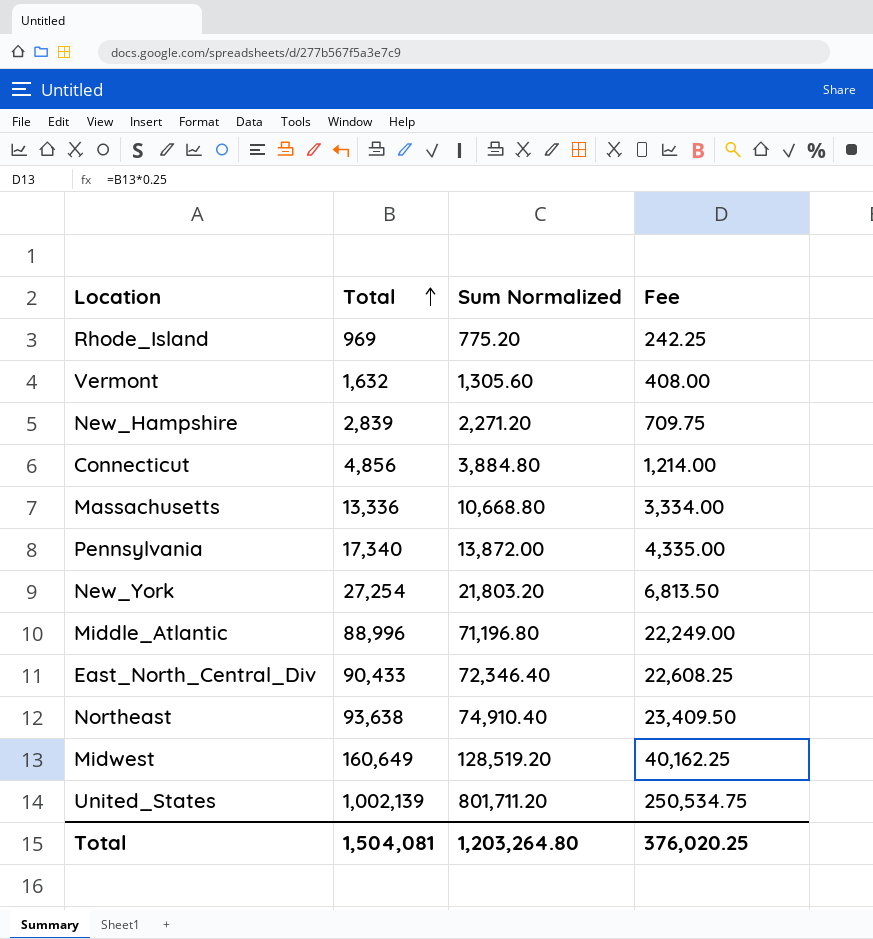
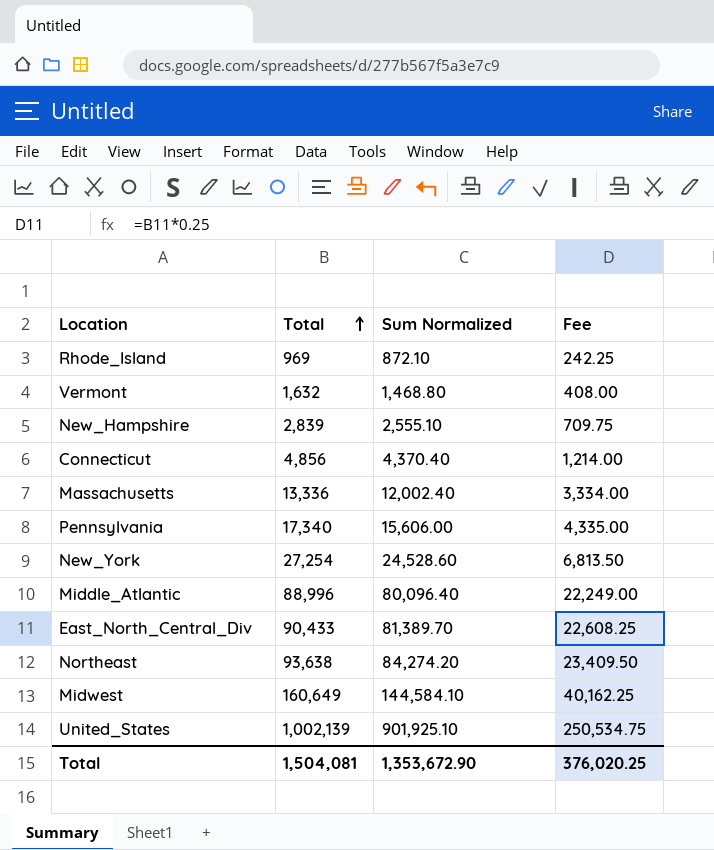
column Sum Normalized | formula: [Total] * 0.8 -> [Total] * 0.9
Total | Sum Normalized: 1,203,264.80 -> 1,353,672.90

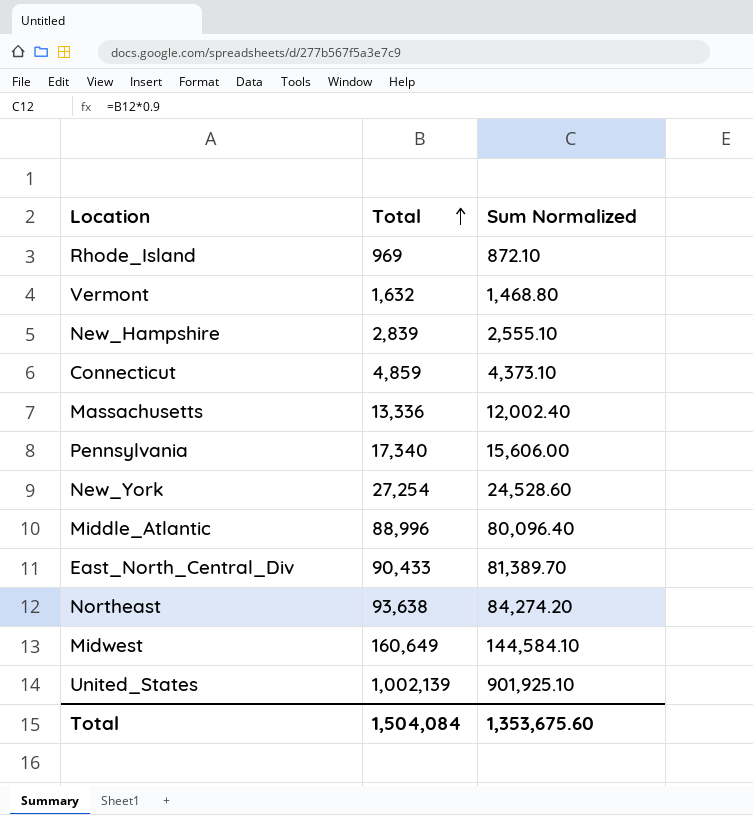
column Fee | formula: [Total] * 0.25 -> none
Connecticut | Total: 4,856 -> 4,859
Connecticut | Sum Normalized: 4,370.40 -> 4,373.10
Total | Total: 1,504,081 -> 1,504,084
Total | Sum Normalized: 1,353,672.90 -> 1,353,675.60

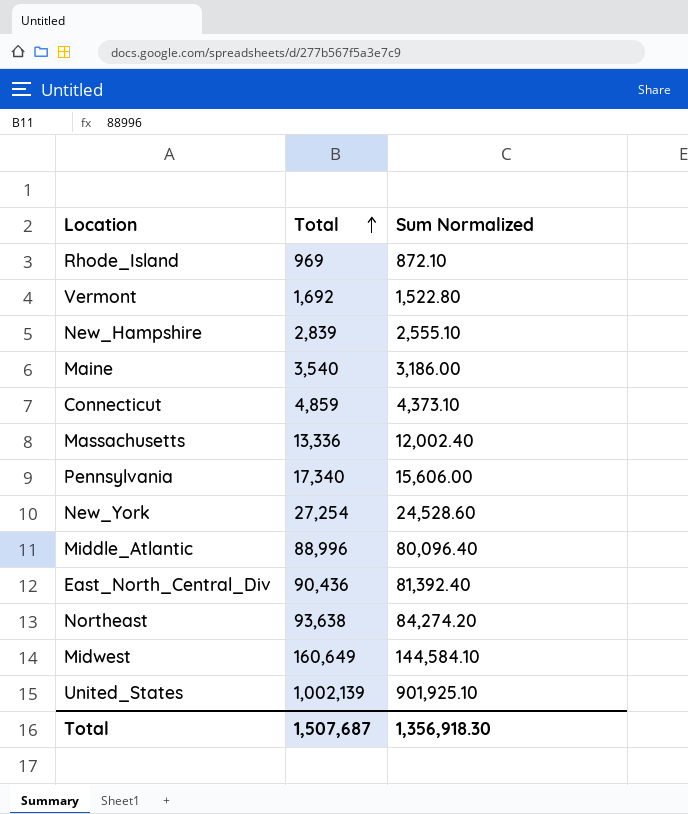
Vermont | Total: 1,632 -> 1,692
Vermont | Sum Normalized: 1,468.80 -> 1,522.80
row Maine: none -> 3,540 | 3,186.00
East_North_Central_Div | Total: 90,433 -> 90,436
East_North_Central_Div | Sum Normalized: 81,389.70 -> 81,392.40
Total | Total: 1,504,084 -> 1,507,687
Total | Sum Normalized: 1,353,675.60 -> 1,356,918.30

